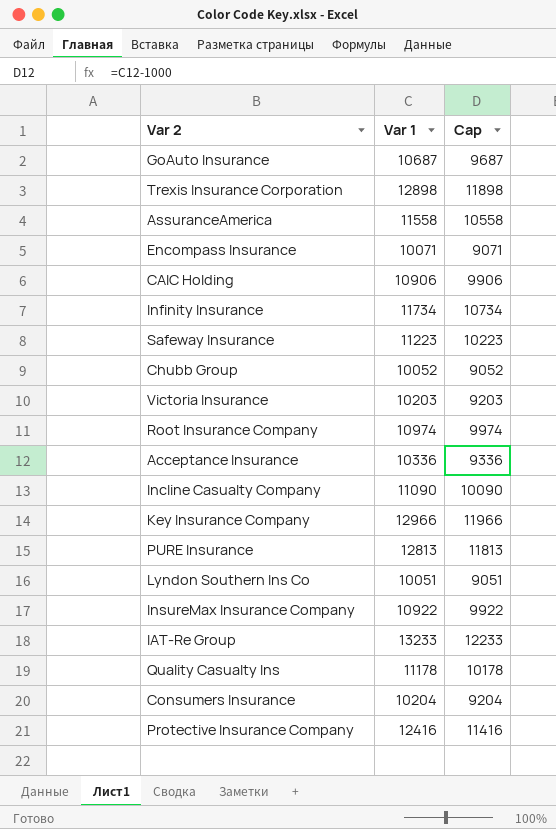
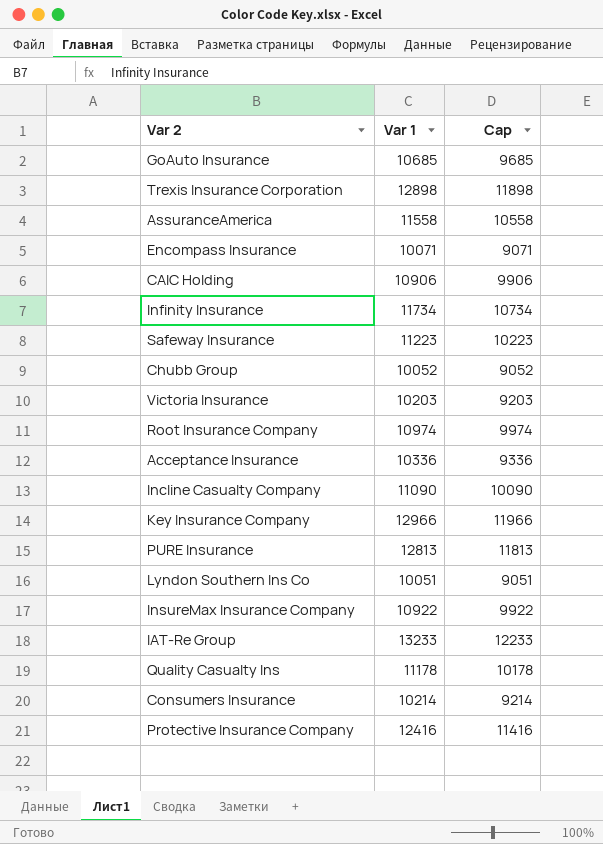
GoAuto Insurance | Var 1: 10687 -> 10685
GoAuto Insurance | Cap: 9687 -> 9685
Consumers Insurance | Var 1: 10204 -> 10214
Consumers Insurance | Cap: 9204 -> 9214

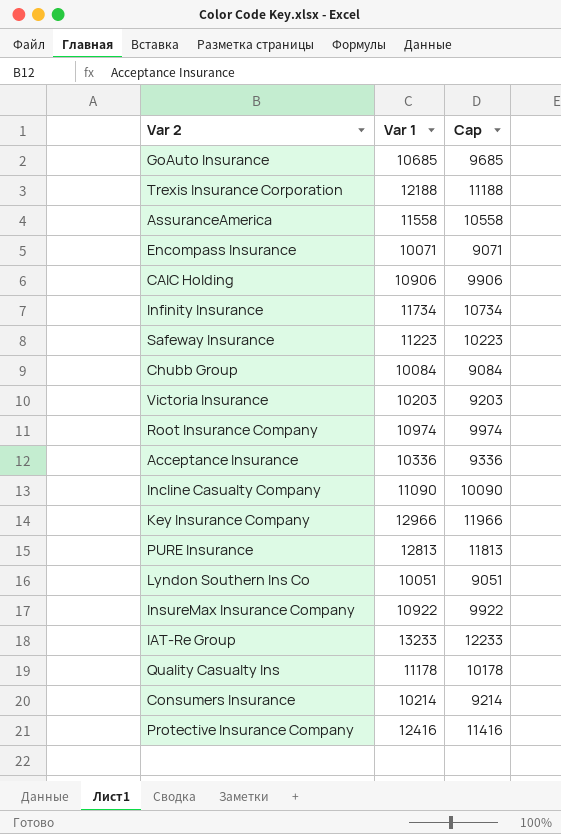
Trexis Insurance Corporation | Var 1: 12898 -> 12188
Trexis Insurance Corporation | Cap: 11898 -> 11188
Chubb Group | Var 1: 10052 -> 10084
Chubb Group | Cap: 9052 -> 9084

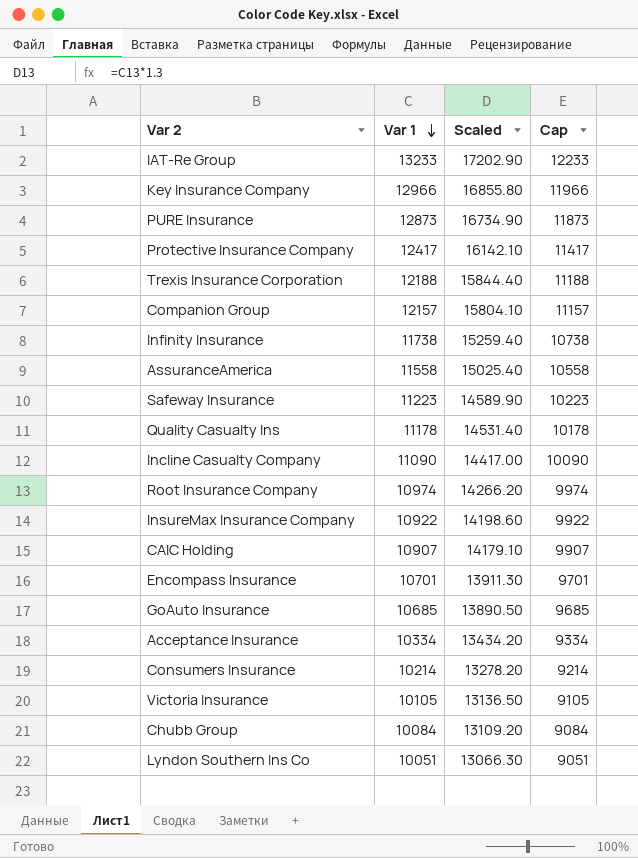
row order: none -> Var 1 descending
column Scaled | formula: none -> [Var 1] * 1.3
PURE Insurance | Var 1: 12813 -> 12873
PURE Insurance | Cap: 11813 -> 11873
Protective Insurance Company | Var 1: 12416 -> 12417
Protective Insurance Company | Cap: 11416 -> 11417
row Companion Group: none -> 12157 | 15804.10 | 11157
Infinity Insurance | Var 1: 11734 -> 11738
Infinity Insurance | Cap: 10734 -> 10738
CAIC Holding | Var 1: 10906 -> 10907
CAIC Holding | Cap: 9906 -> 9907
Encompass Insurance | Var 1: 10071 -> 10701
Encompass Insurance | Cap: 9071 -> 9701
Acceptance Insurance | Var 1: 10336 -> 10334
Acceptance Insurance | Cap: 9336 -> 9334
Victoria Insurance | Var 1: 10203 -> 10105
Victoria Insurance | Cap: 9203 -> 9105

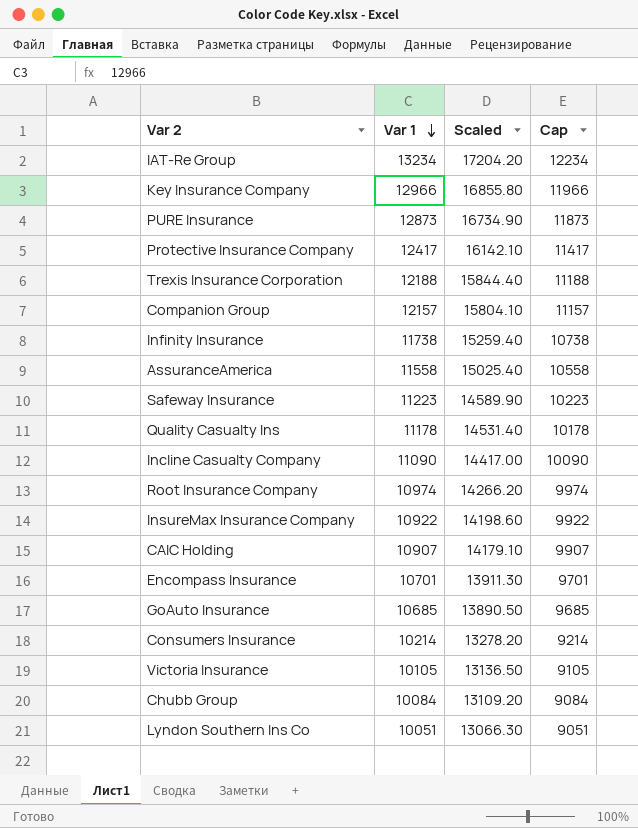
row Acceptance Insurance: 10334 | 13434.20 | 9334 -> none
IAT-Re Group | Var 1: 13233 -> 13234
IAT-Re Group | Scaled: 17202.90 -> 17204.20
IAT-Re Group | Cap: 12233 -> 12234

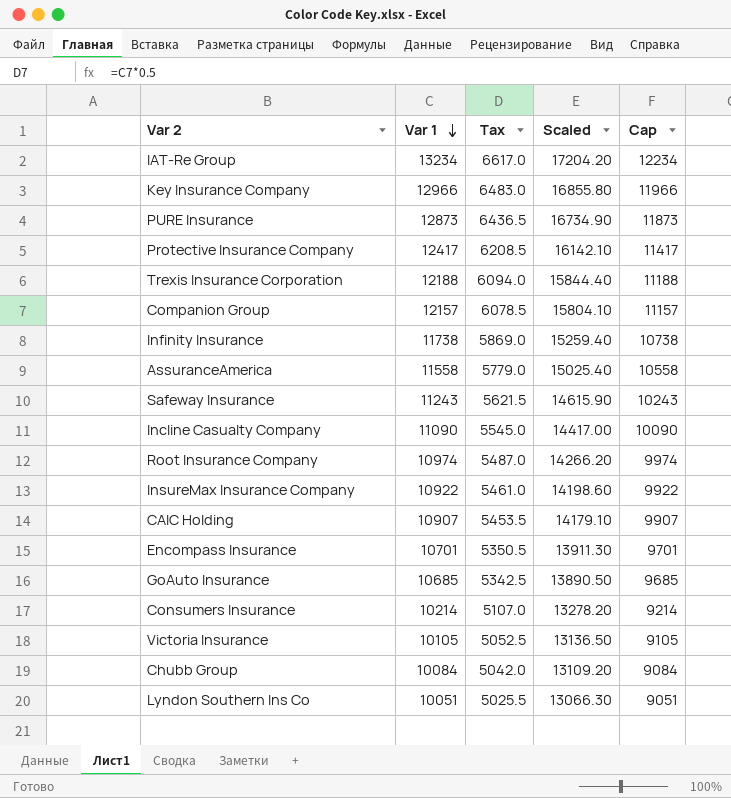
column Tax | formula: none -> [Var 1] * 0.5
row Quality Casualty Ins: 11178 | 14531.40 | 10178 -> none
Safeway Insurance | Var 1: 11223 -> 11243
Safeway Insurance | Scaled: 14589.90 -> 14615.90
Safeway Insurance | Cap: 10223 -> 10243

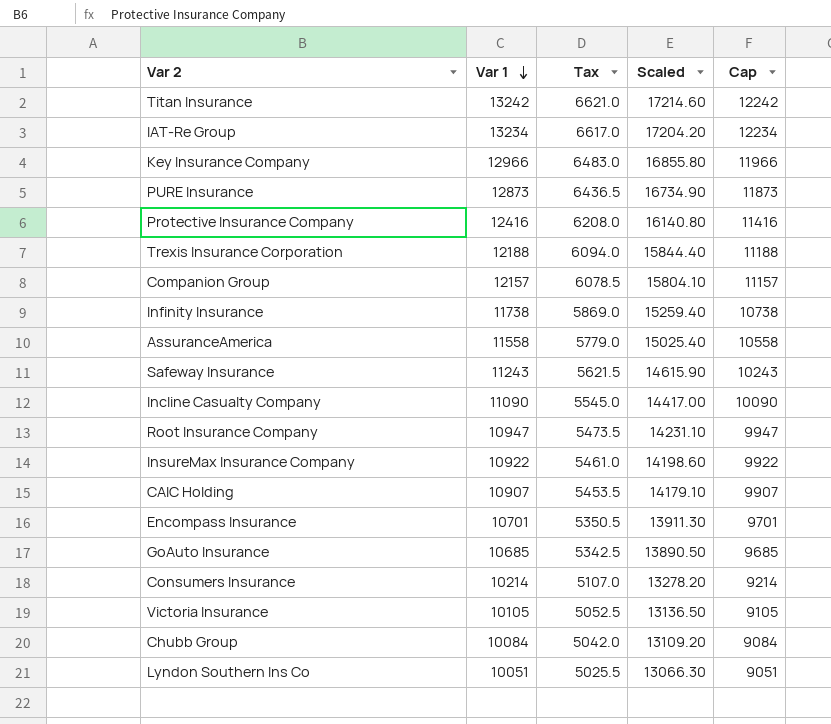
row Titan Insurance: none -> 13242 | 6621.0 | 17214.60 | 12242
Protective Insurance Company | Var 1: 12417 -> 12416
Protective Insurance Company | Tax: 6208.5 -> 6208.0
Protective Insurance Company | Scaled: 16142.10 -> 16140.80
Protective Insurance Company | Cap: 11417 -> 11416
Root Insurance Company | Var 1: 10974 -> 10947
Root Insurance Company | Tax: 5487.0 -> 5473.5
Root Insurance Company | Scaled: 14266.20 -> 14231.10
Root Insurance Company | Cap: 9974 -> 9947

